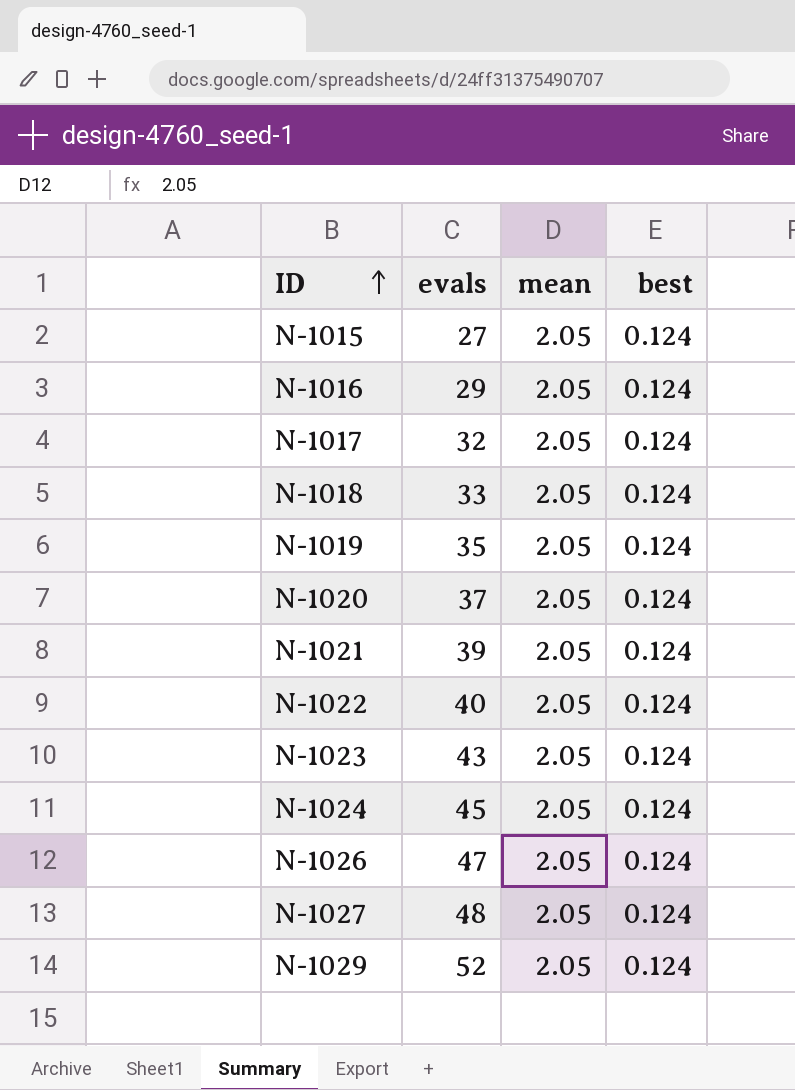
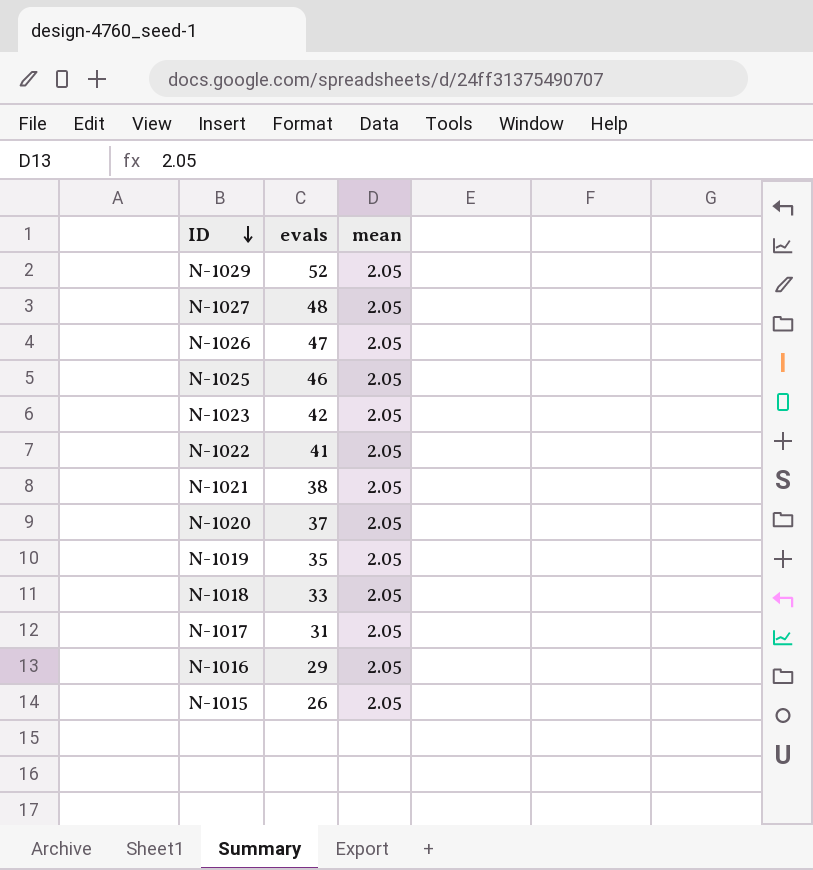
row order: ID ascending -> ID descending
column best | position: 4 -> none
row N-1024: 45 | 2.05 | 0.124 -> none
row N-1025: none -> 46 | 2.05
N-1023 | evals: 43 -> 42
N-1022 | evals: 40 -> 41
N-1021 | evals: 39 -> 38
N-1017 | evals: 32 -> 31
N-1015 | evals: 27 -> 26

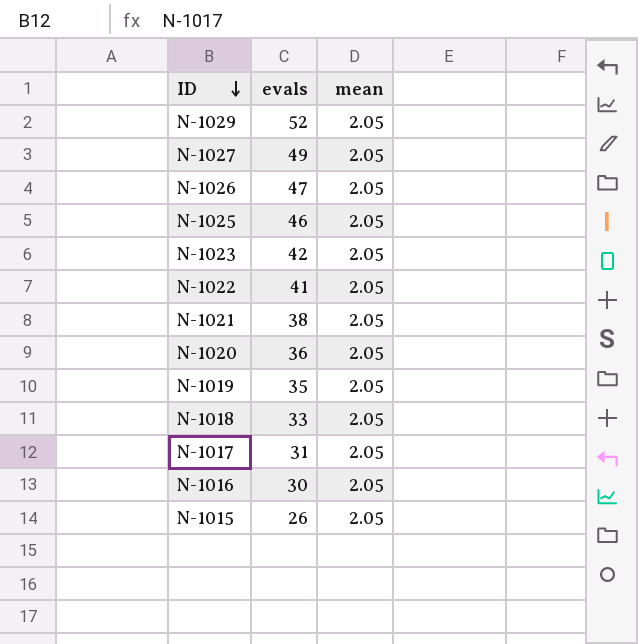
N-1027 | evals: 48 -> 49
N-1020 | evals: 37 -> 36
N-1016 | evals: 29 -> 30

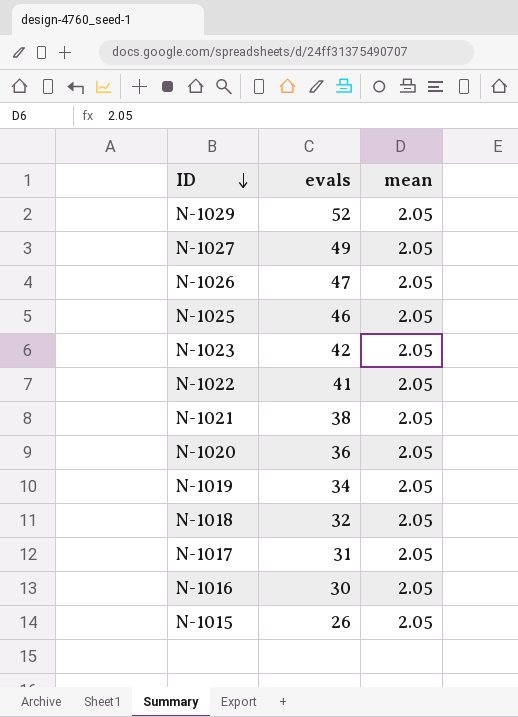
N-1019 | evals: 35 -> 34
N-1018 | evals: 33 -> 32

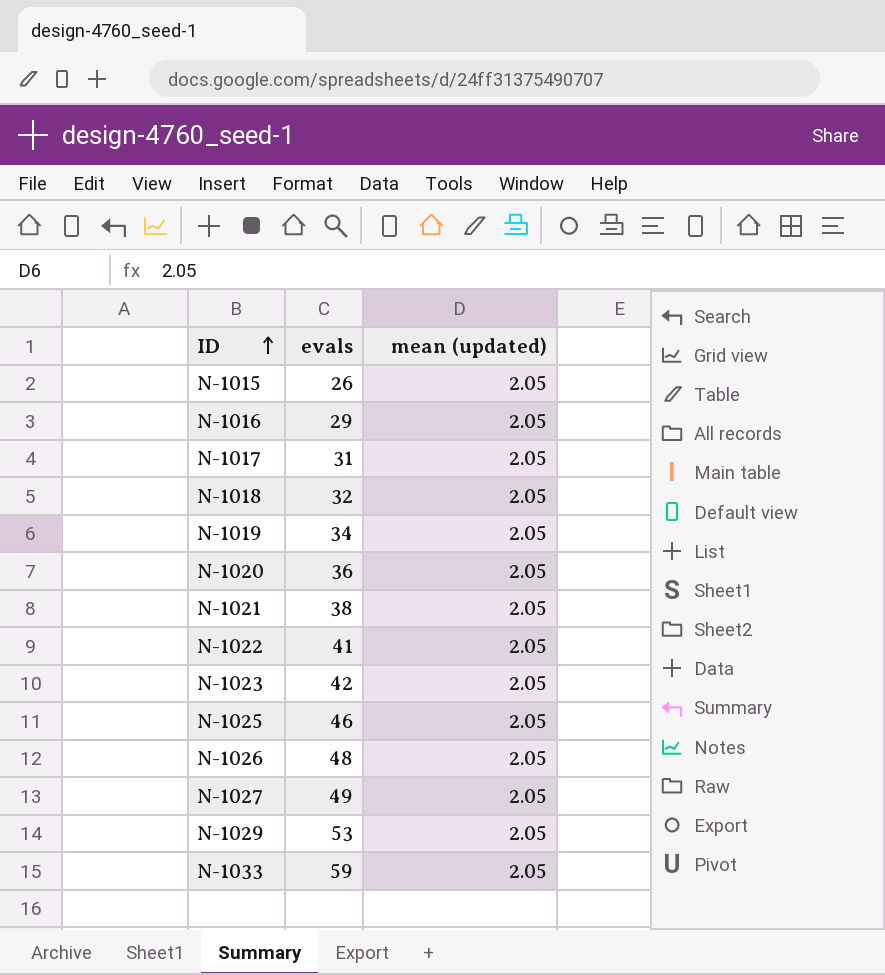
row order: ID descending -> ID ascending
column name: mean -> mean (updated)
N-1016 | evals: 30 -> 29
N-1026 | evals: 47 -> 48
N-1029 | evals: 52 -> 53
row N-1033: none -> 59 | 2.05

